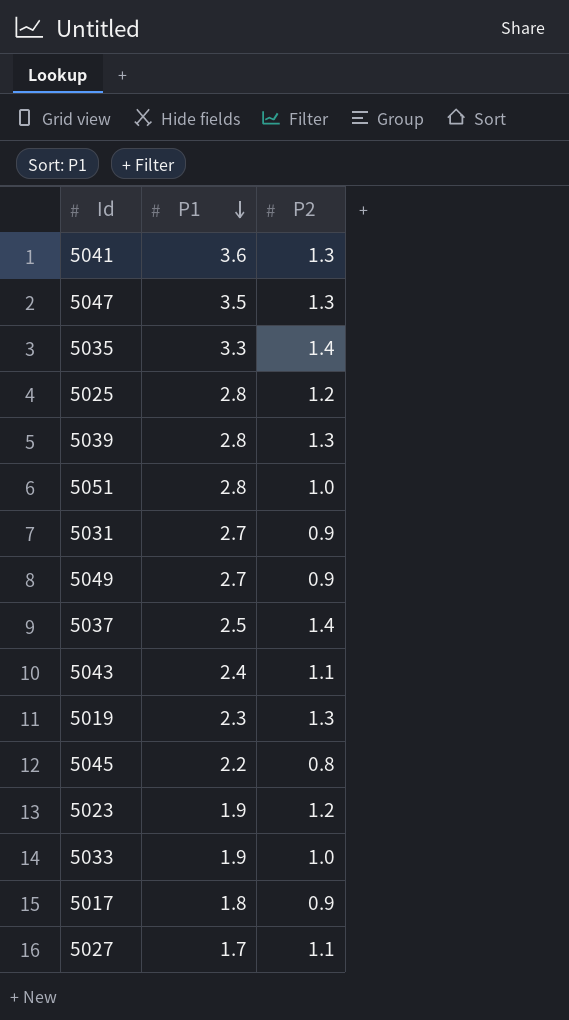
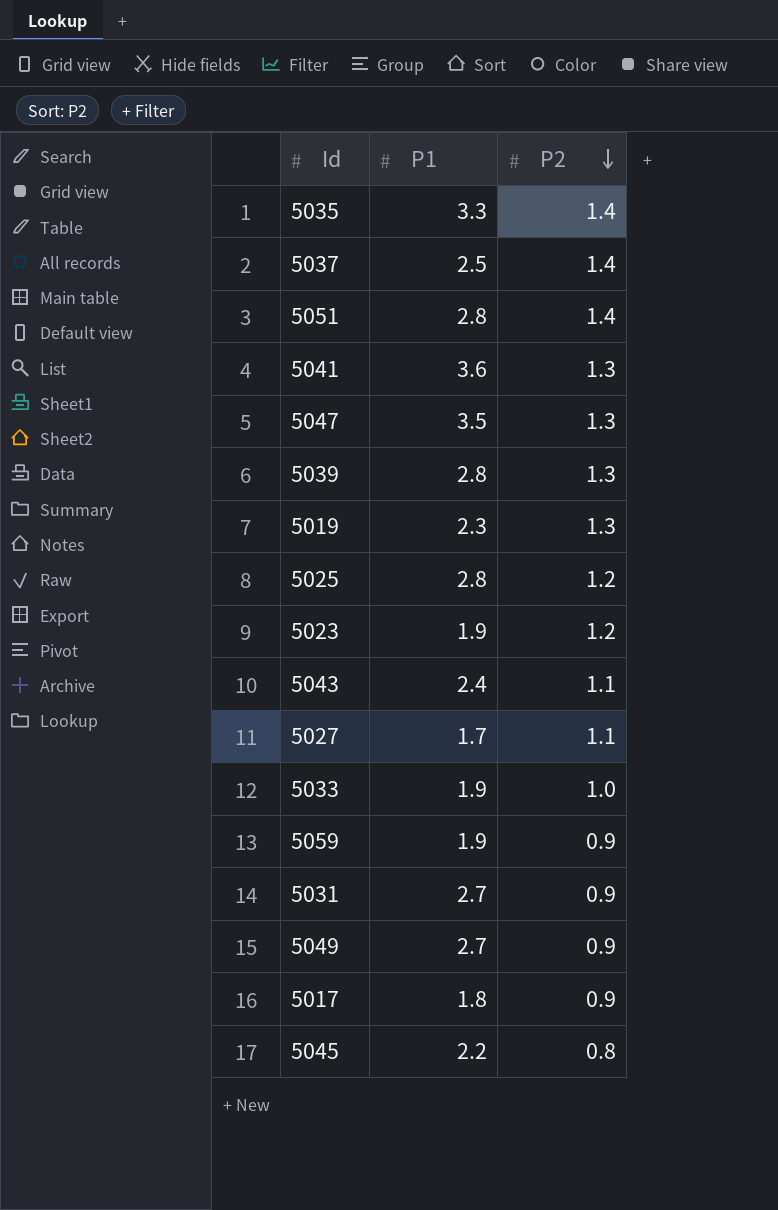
row order: P1 descending -> P2 descending
5051 | P2: 1.0 -> 1.4
row 5059: none -> 1.9 | 0.9

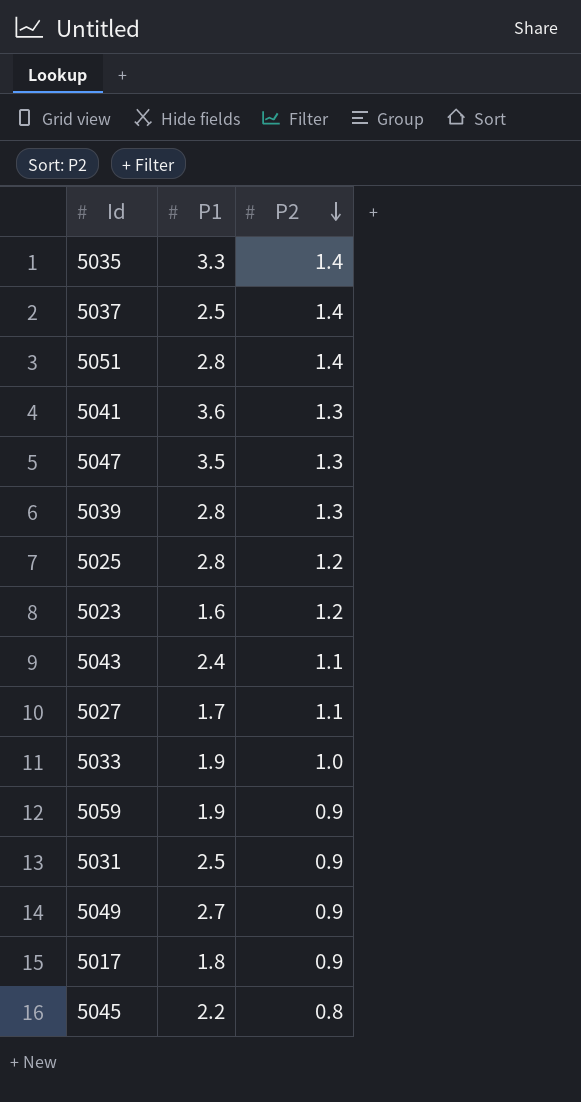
row 5019: 2.3 | 1.3 -> none
5023 | P1: 1.9 -> 1.6
5031 | P1: 2.7 -> 2.5

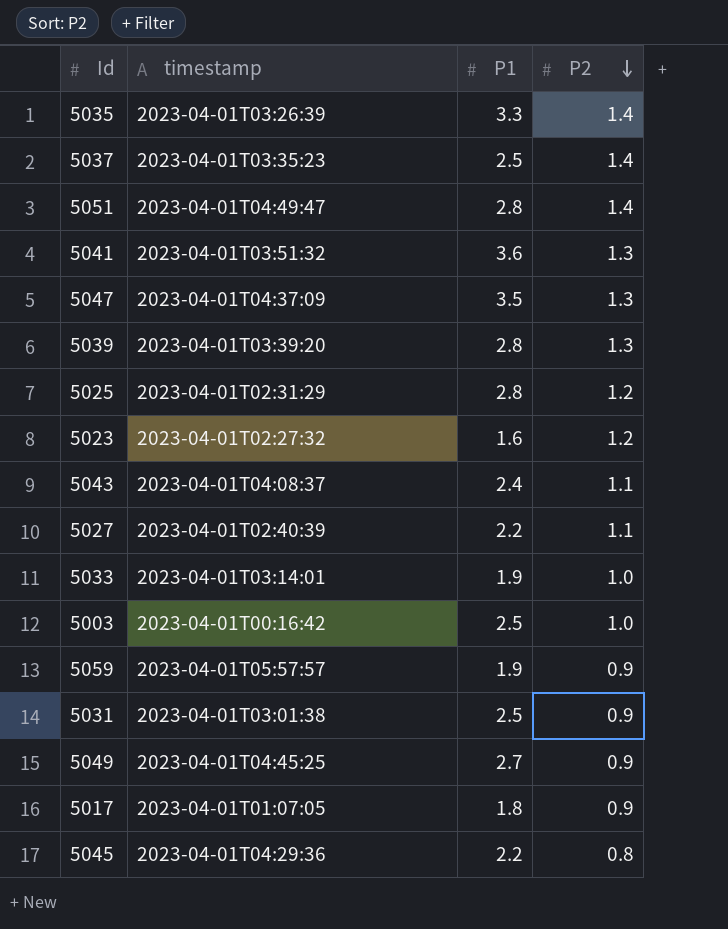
column timestamp | position: none -> 2
5027 | P1: 1.7 -> 2.2
row 5003: none -> 2023-04-01T00:16:42 | 2.5 | 1.0

